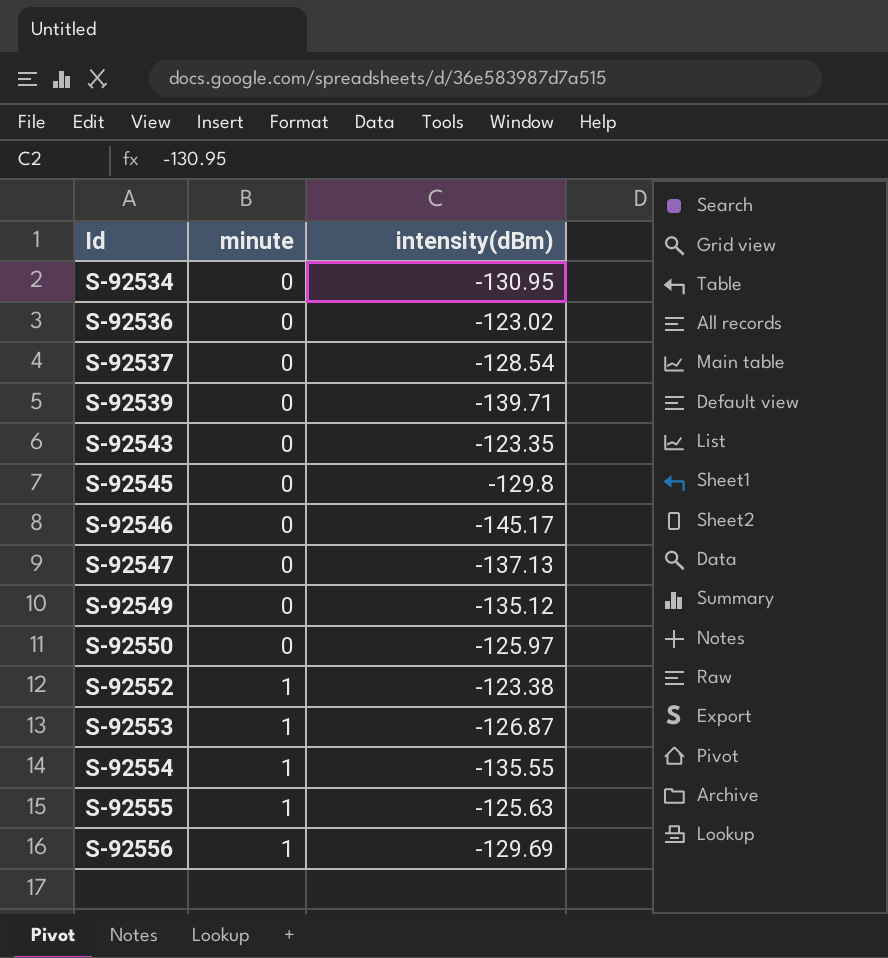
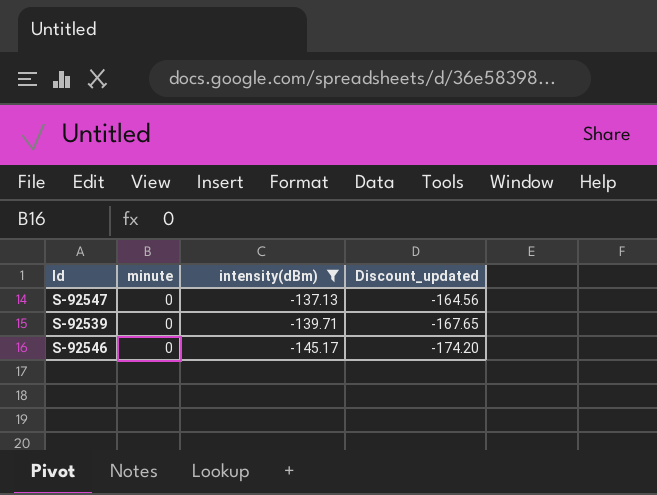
filter: none -> intensity(dBm) <= -137.13
row order: Id ascending -> intensity(dBm) descending
column Discount_updated | formula: none -> [intensity(dBm)] * 1.2

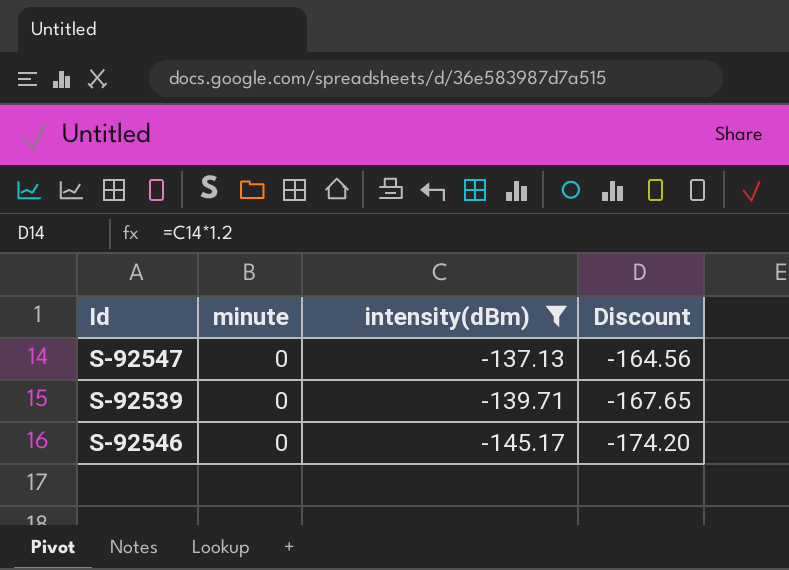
column name: Discount_updated -> Discount

